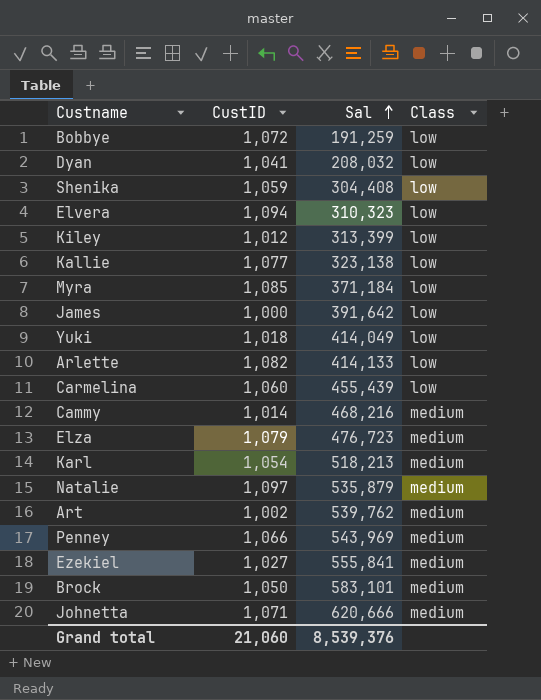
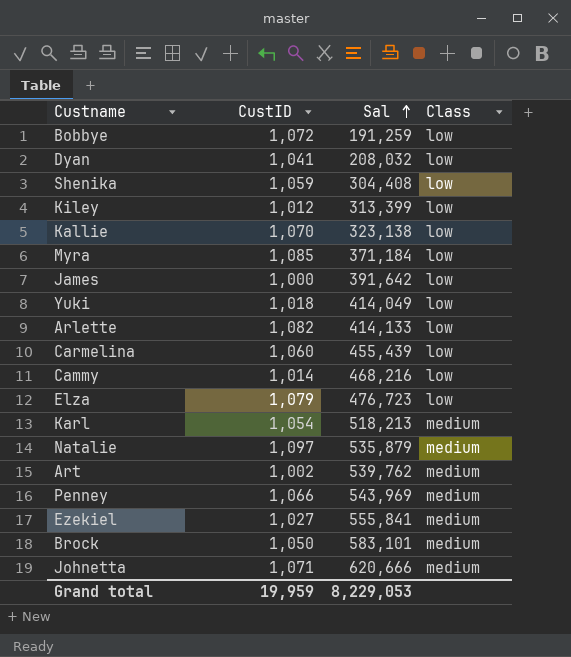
row Elvera: 1,094 | 310,323 | low -> none
Kallie | CustID: 1,077 -> 1,070
Cammy | Class: medium -> low
Elza | Class: medium -> low
Grand total | CustID: 21,060 -> 19,959
Grand total | Sal: 8,539,376 -> 8,229,053

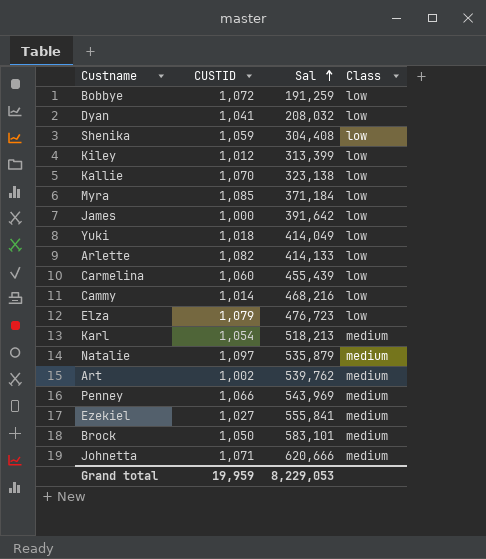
column name: CustID -> CUSTID

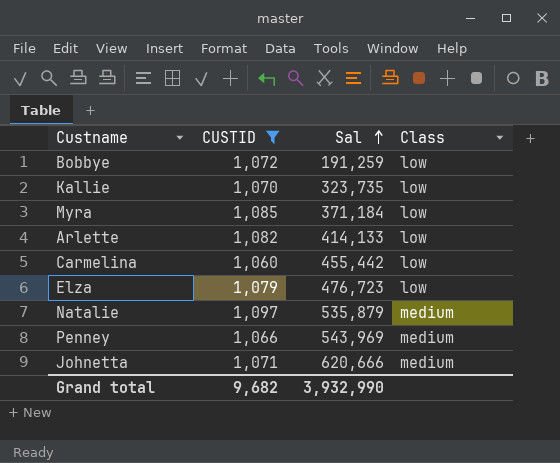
filter: none -> CUSTID >= 1,060
Kallie | Sal: 323,138 -> 323,735
Carmelina | Sal: 455,439 -> 455,442
Grand total | CUSTID: 19,959 -> 9,682
Grand total | Sal: 8,229,053 -> 3,932,990

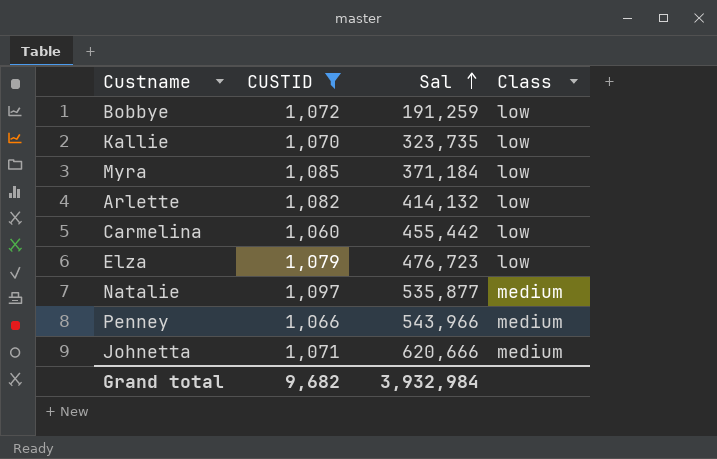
Arlette | Sal: 414,133 -> 414,132
Natalie | Sal: 535,879 -> 535,877
Penney | Sal: 543,969 -> 543,966
Grand total | Sal: 3,932,990 -> 3,932,984

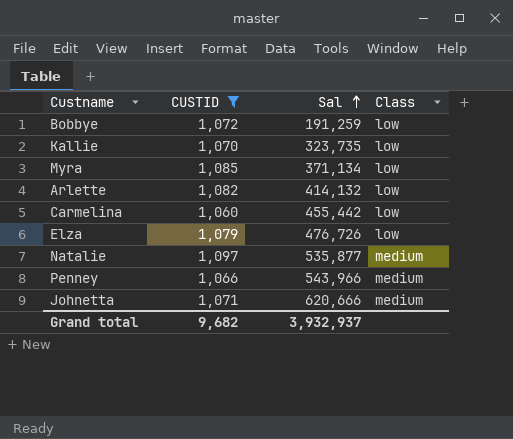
Myra | Sal: 371,184 -> 371,134
Elza | Sal: 476,723 -> 476,726
Grand total | Sal: 3,932,984 -> 3,932,937

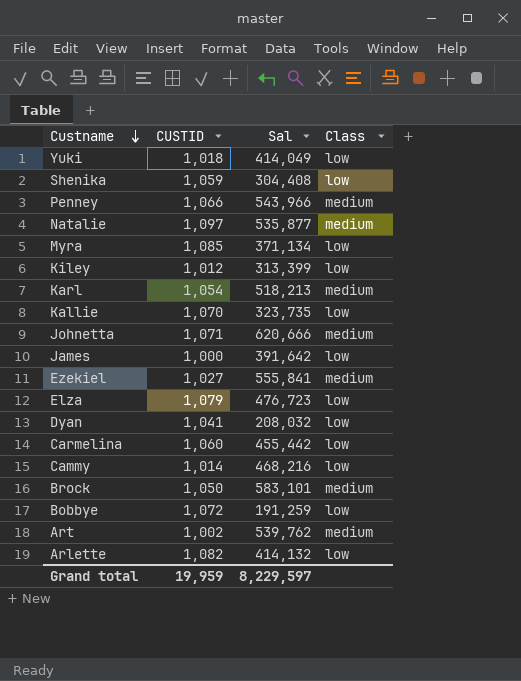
filter: CUSTID >= 1,060 -> none
row order: Sal ascending -> Custname descending
Elza | Sal: 476,726 -> 476,723
Grand total | CUSTID: 9,682 -> 19,959
Grand total | Sal: 3,932,937 -> 8,229,597

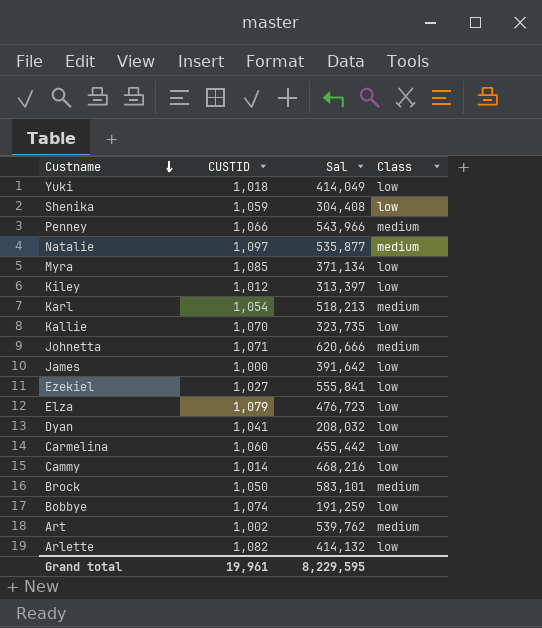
Kiley | Sal: 313,399 -> 313,397
Ezekiel | Class: medium -> low
Bobbye | CUSTID: 1,072 -> 1,074
Grand total | CUSTID: 19,959 -> 19,961
Grand total | Sal: 8,229,597 -> 8,229,595

